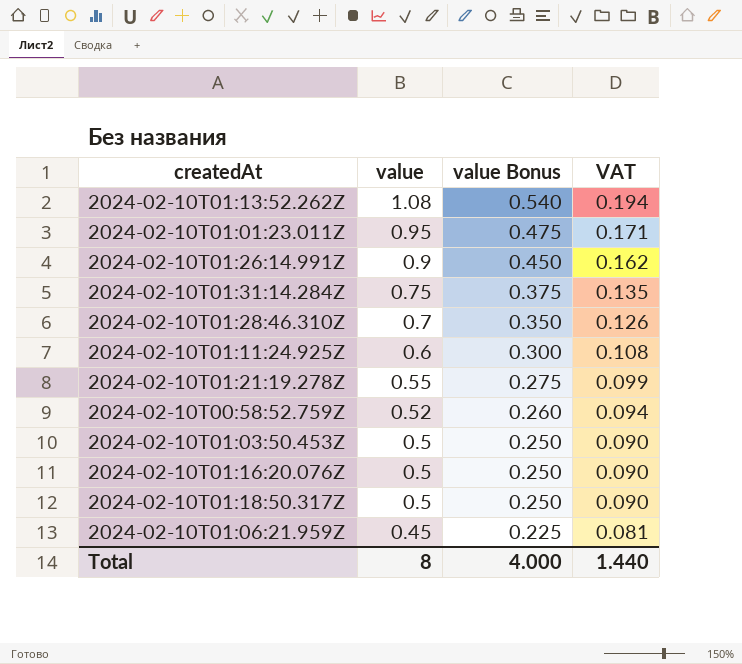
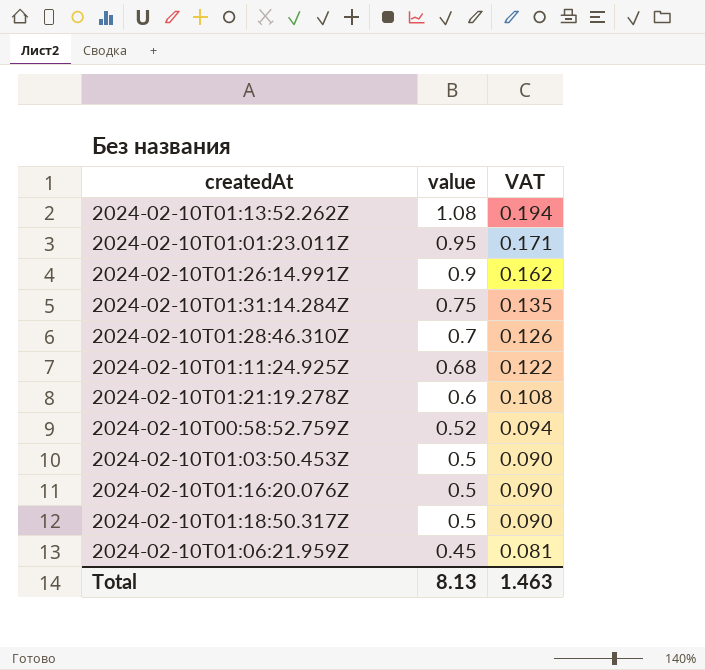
column value Bonus | formula: [value] * 0.5 -> none
2024-02-10T01:11:24.925Z | value: 0.6 -> 0.68
2024-02-10T01:11:24.925Z | VAT: 0.108 -> 0.122
2024-02-10T01:21:19.278Z | value: 0.55 -> 0.6
2024-02-10T01:21:19.278Z | VAT: 0.099 -> 0.108
Total | value: 8 -> 8.13
Total | VAT: 1.440 -> 1.463

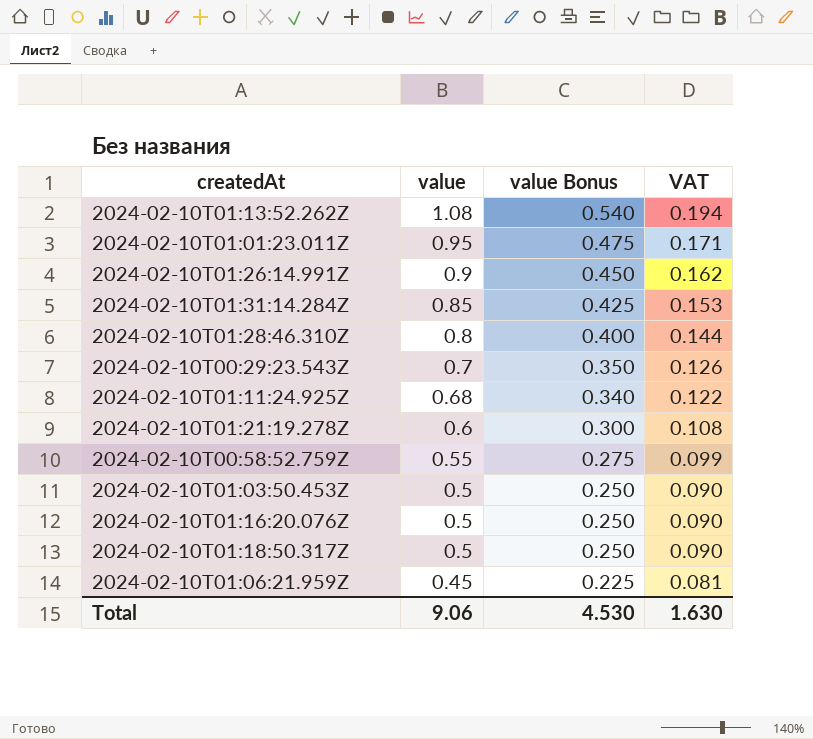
column value Bonus | formula: none -> [value] * 0.5
2024-02-10T01:31:14.284Z | value: 0.75 -> 0.85
2024-02-10T01:31:14.284Z | VAT: 0.135 -> 0.153
2024-02-10T01:28:46.310Z | value: 0.7 -> 0.8
2024-02-10T01:28:46.310Z | VAT: 0.126 -> 0.144
row 2024-02-10T00:29:23.543Z: none -> 0.7 | 0.350 | 0.126
2024-02-10T00:58:52.759Z | value: 0.52 -> 0.55
2024-02-10T00:58:52.759Z | VAT: 0.094 -> 0.099
Total | value: 8.13 -> 9.06
Total | VAT: 1.463 -> 1.630

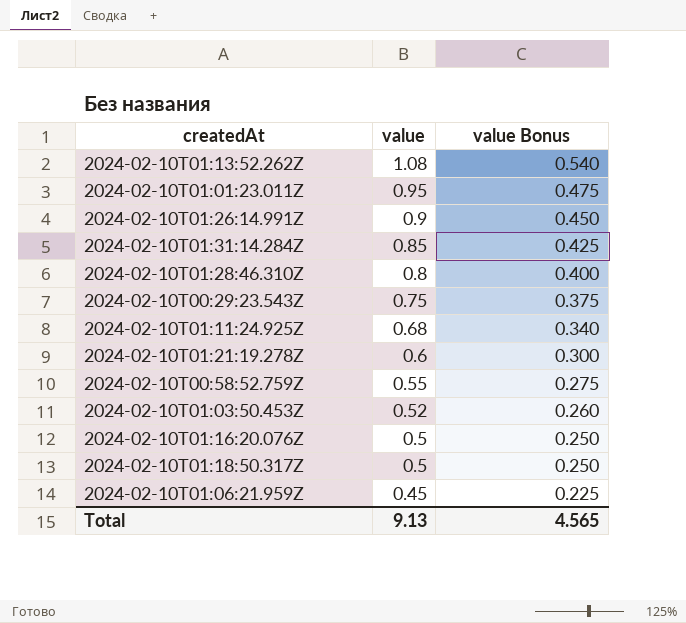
column VAT | formula: [value] * 0.18 -> none
2024-02-10T00:29:23.543Z | value: 0.7 -> 0.75
2024-02-10T00:29:23.543Z | value Bonus: 0.350 -> 0.375
2024-02-10T01:03:50.453Z | value: 0.5 -> 0.52
2024-02-10T01:03:50.453Z | value Bonus: 0.250 -> 0.260
Total | value: 9.06 -> 9.13
Total | value Bonus: 4.530 -> 4.565

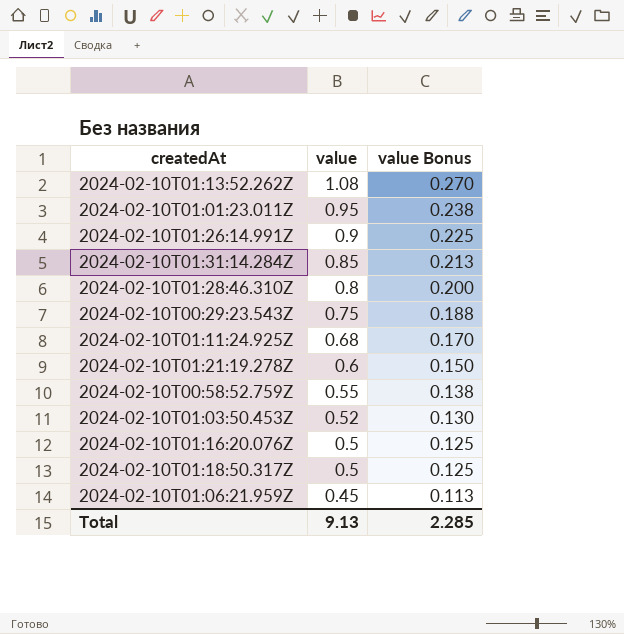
column value Bonus | formula: [value] * 0.5 -> [value] * 0.25
Total | value Bonus: 4.565 -> 2.285

